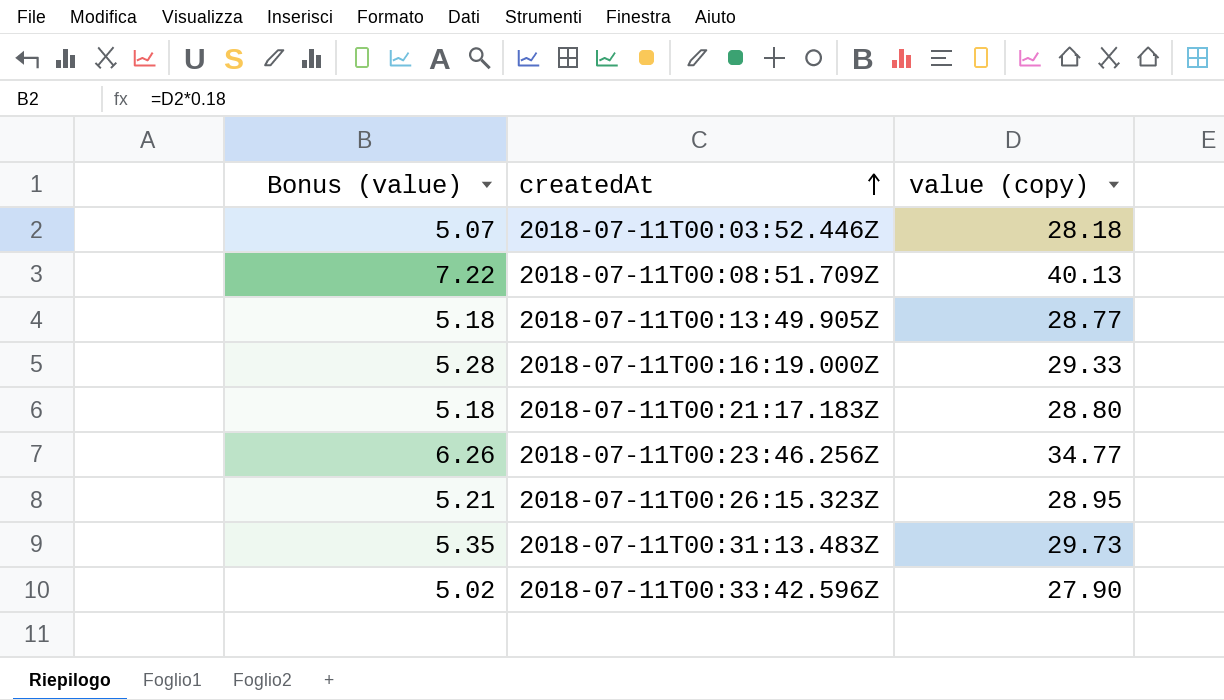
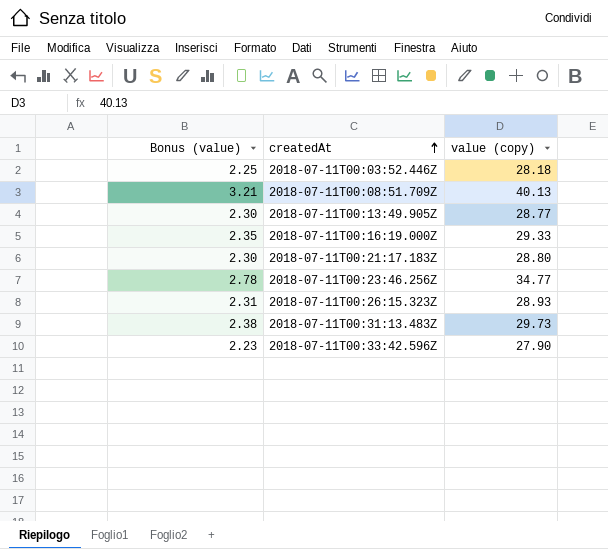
column Bonus (value) | formula: [value (copy)] * 0.18 -> [value (copy)] * 0.08
2018-07-11T00:26:15.323Z | value (copy): 28.95 -> 28.93

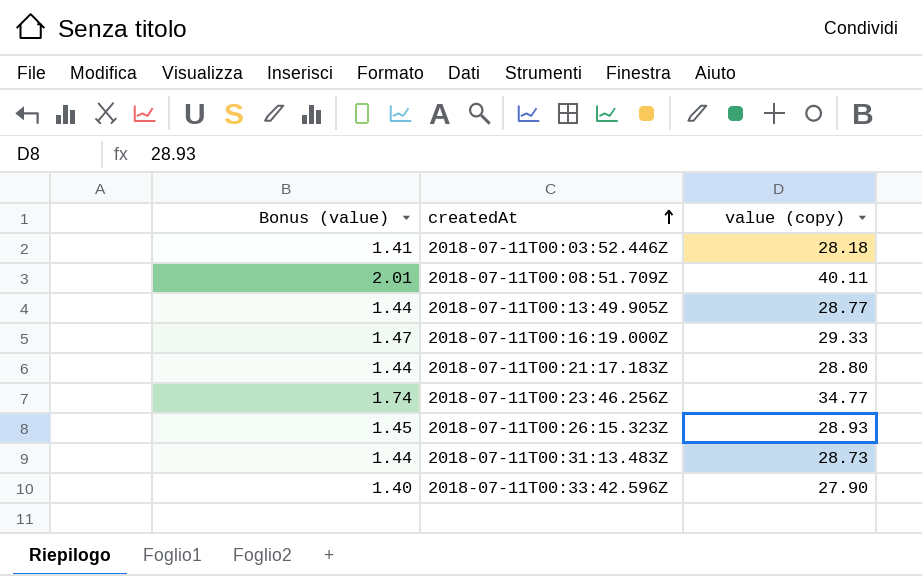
column Bonus (value) | formula: [value (copy)] * 0.08 -> [value (copy)] * 0.05
2018-07-11T00:08:51.709Z | value (copy): 40.13 -> 40.11
2018-07-11T00:31:13.483Z | value (copy): 29.73 -> 28.73

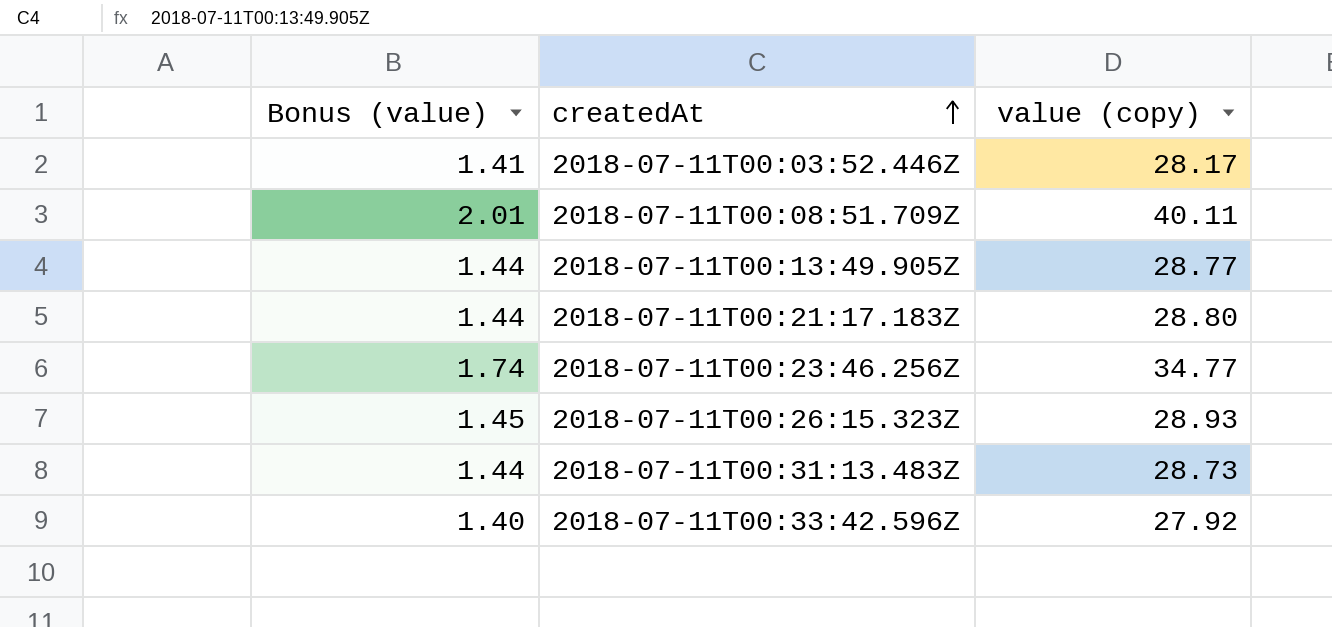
row 2018-07-11T00:16:19.000Z: 1.47 | 29.33 -> none
2018-07-11T00:03:52.446Z | value (copy): 28.18 -> 28.17
2018-07-11T00:33:42.596Z | value (copy): 27.90 -> 27.92

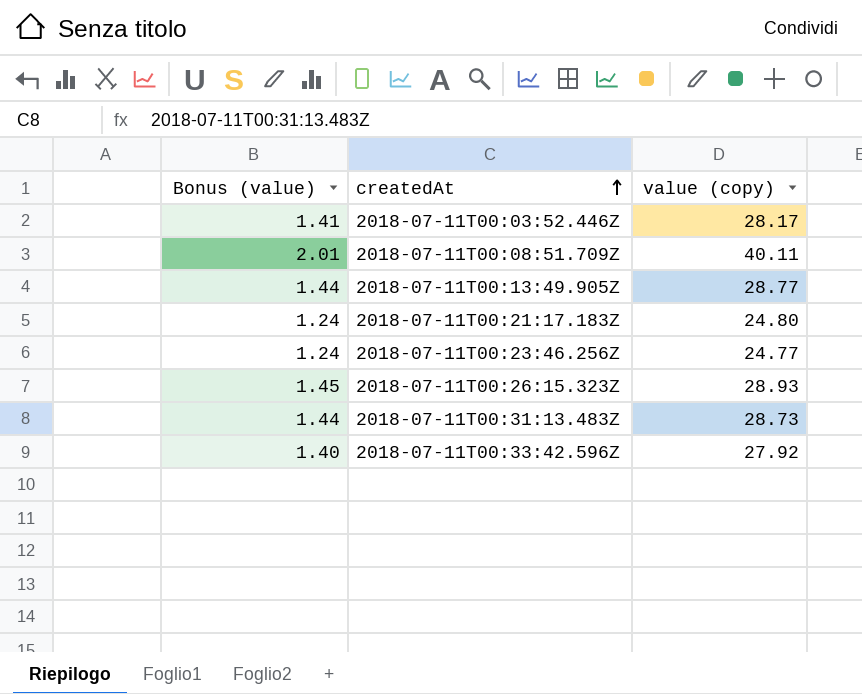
2018-07-11T00:21:17.183Z | Bonus (value): 1.44 -> 1.24
2018-07-11T00:21:17.183Z | value (copy): 28.80 -> 24.80
2018-07-11T00:23:46.256Z | Bonus (value): 1.74 -> 1.24
2018-07-11T00:23:46.256Z | value (copy): 34.77 -> 24.77

